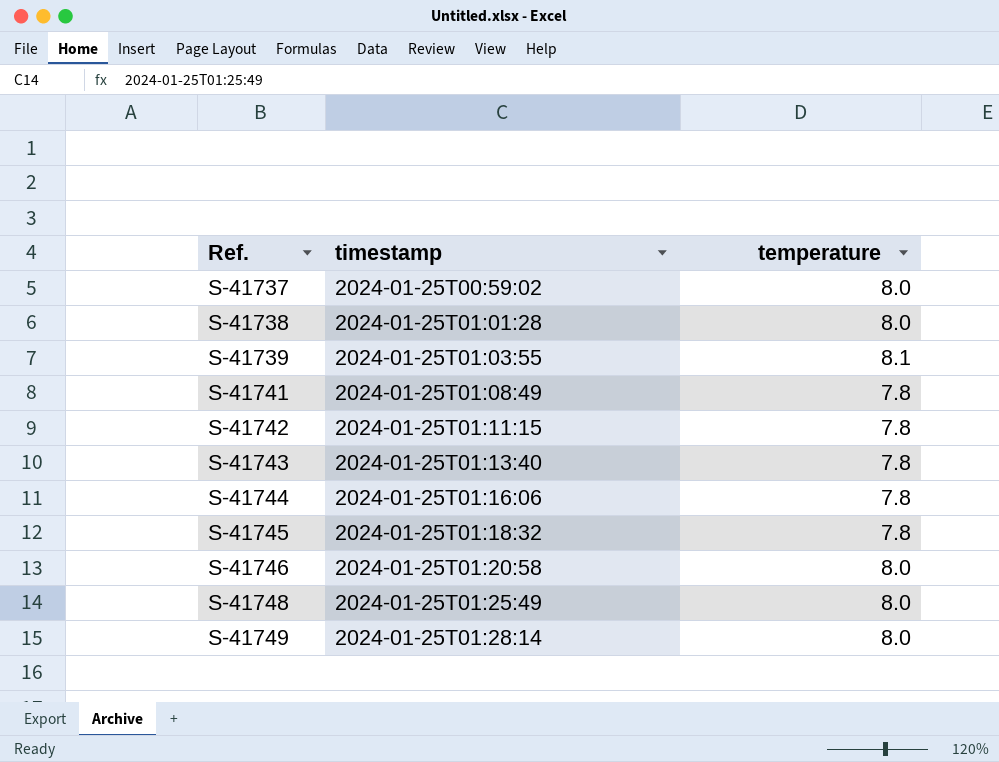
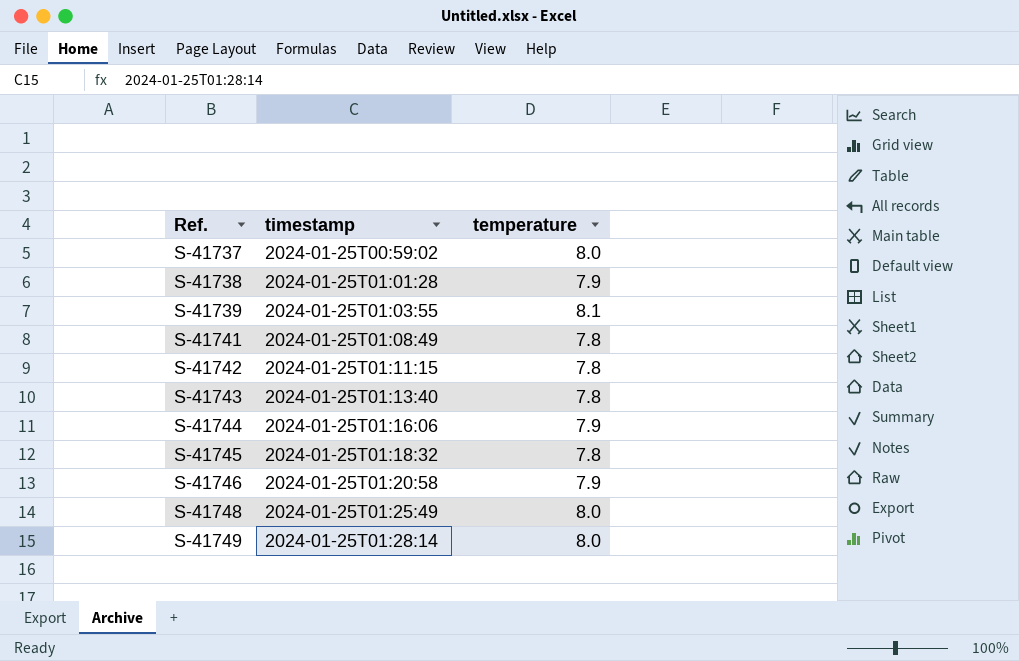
S-41738 | temperature: 8.0 -> 7.9
S-41744 | temperature: 7.8 -> 7.9
S-41746 | temperature: 8.0 -> 7.9

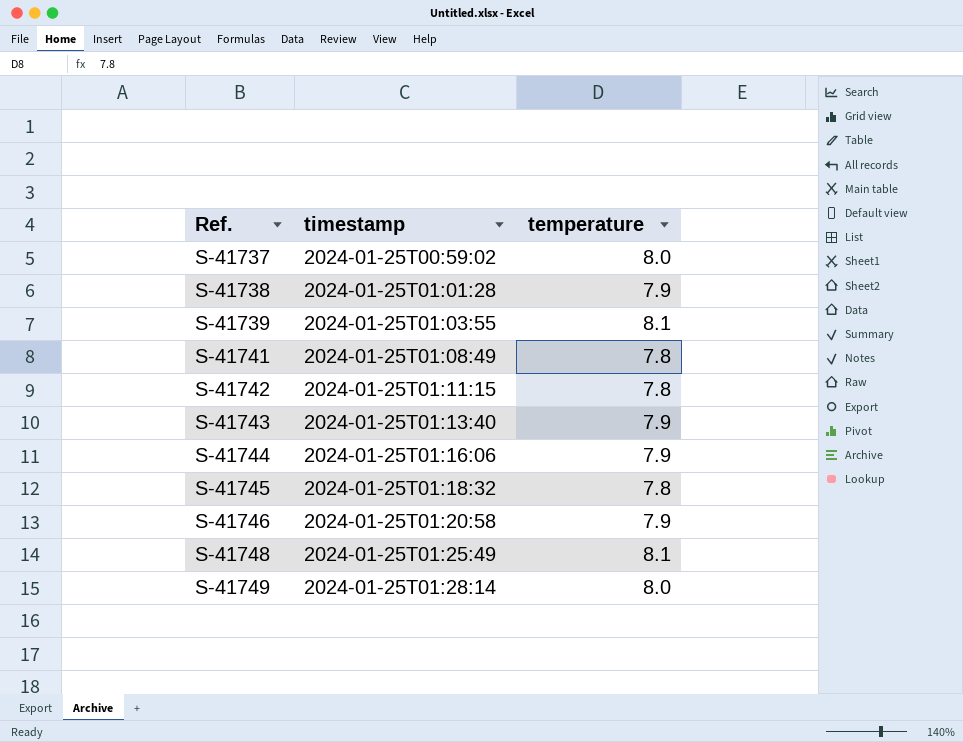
S-41743 | temperature: 7.8 -> 7.9
S-41748 | temperature: 8.0 -> 8.1

